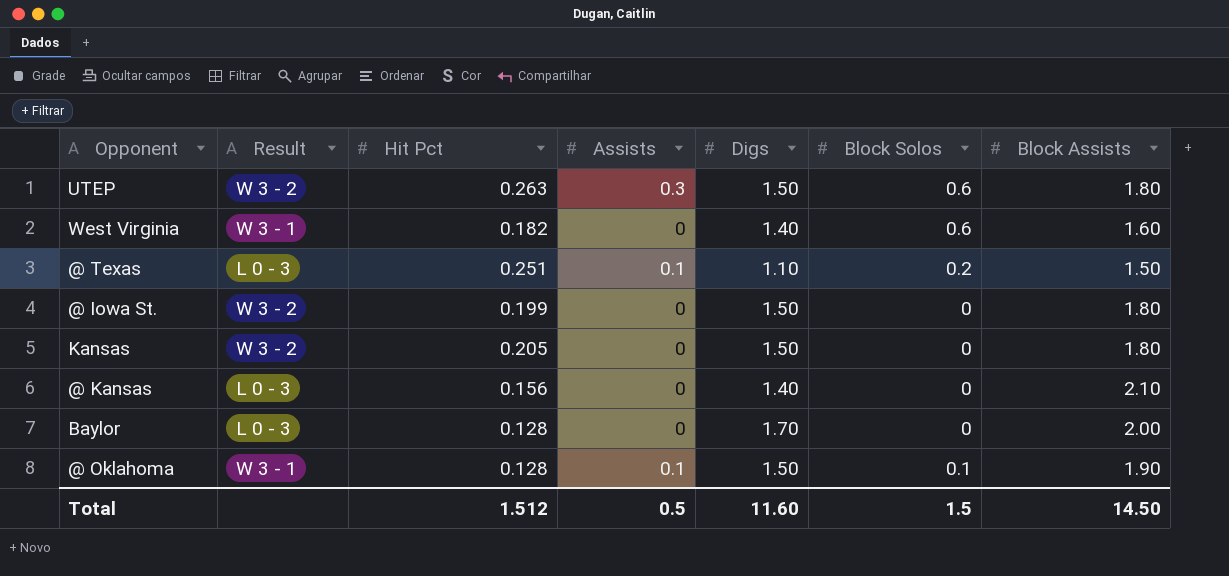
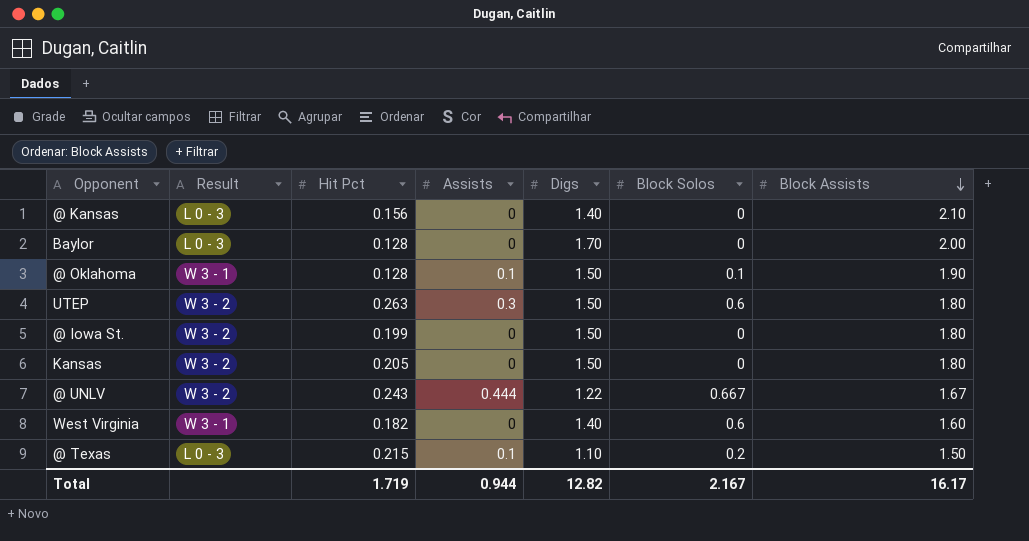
row order: none -> Block Assists descending
row @ UNLV: none -> W 3 - 2 | 0.243 | 0.444 | 1.22 | 0.667 | 1.67
@ Texas | Hit Pct: 0.251 -> 0.215
Total | Hit Pct: 1.512 -> 1.719
Total | Assists: 0.5 -> 0.944
Total | Digs: 11.60 -> 12.82
Total | Block Solos: 1.5 -> 2.167
Total | Block Assists: 14.50 -> 16.17

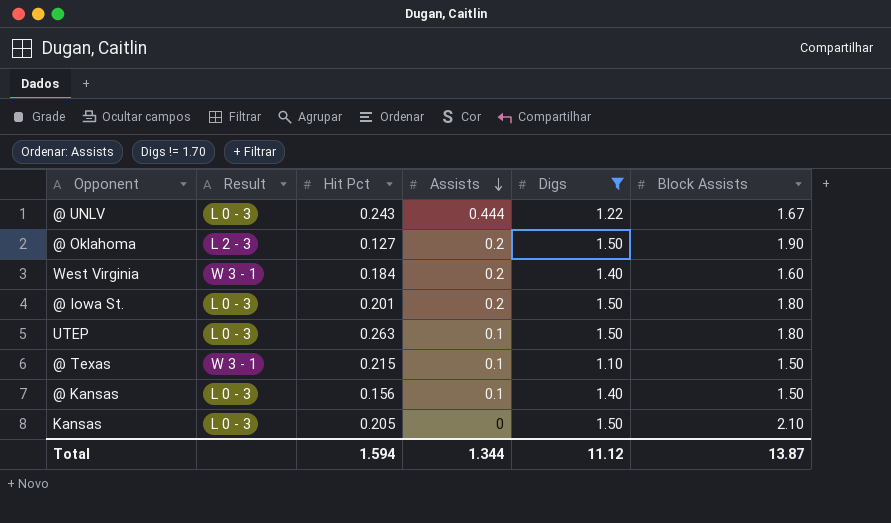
filter: none -> Digs != 1.70
row order: Block Assists descending -> Assists descending
column Block Solos | position: 6 -> none
@ UNLV | Result: W 3 - 2 -> L 0 - 3
@ Oklahoma | Result: W 3 - 1 -> L 2 - 3
@ Oklahoma | Hit Pct: 0.128 -> 0.127
@ Oklahoma | Assists: 0.1 -> 0.2
West Virginia | Hit Pct: 0.182 -> 0.184
West Virginia | Assists: 0 -> 0.2
@ Iowa St. | Result: W 3 - 2 -> L 0 - 3
@ Iowa St. | Hit Pct: 0.199 -> 0.201
@ Iowa St. | Assists: 0 -> 0.2
UTEP | Result: W 3 - 2 -> L 0 - 3
UTEP | Assists: 0.3 -> 0.1
@ Texas | Result: L 0 - 3 -> W 3 - 1
@ Kansas | Assists: 0 -> 0.1
@ Kansas | Block Assists: 2.10 -> 1.50
Kansas | Result: W 3 - 2 -> L 0 - 3
Kansas | Block Assists: 1.80 -> 2.10
Total | Hit Pct: 1.719 -> 1.594
Total | Assists: 0.944 -> 1.344
Total | Digs: 12.82 -> 11.12
Total | Block Assists: 16.17 -> 13.87

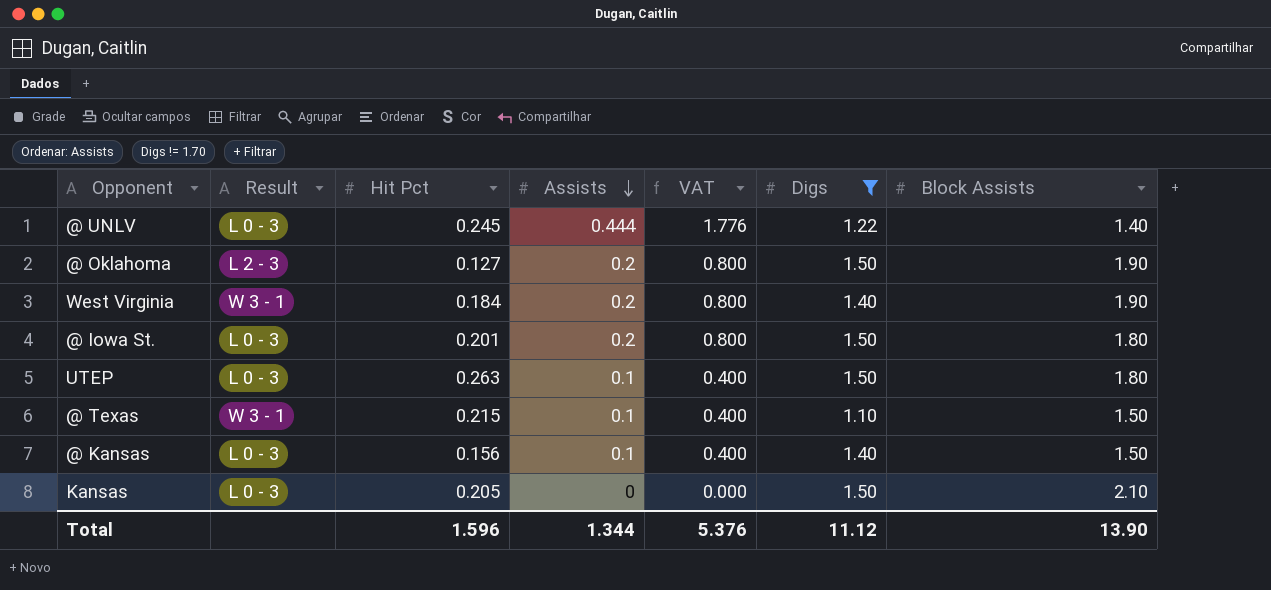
column VAT | formula: none -> [Assists] * 4
@ UNLV | Hit Pct: 0.243 -> 0.245
@ UNLV | Block Assists: 1.67 -> 1.40
West Virginia | Block Assists: 1.60 -> 1.90
Total | Hit Pct: 1.594 -> 1.596
Total | Block Assists: 13.87 -> 13.90

